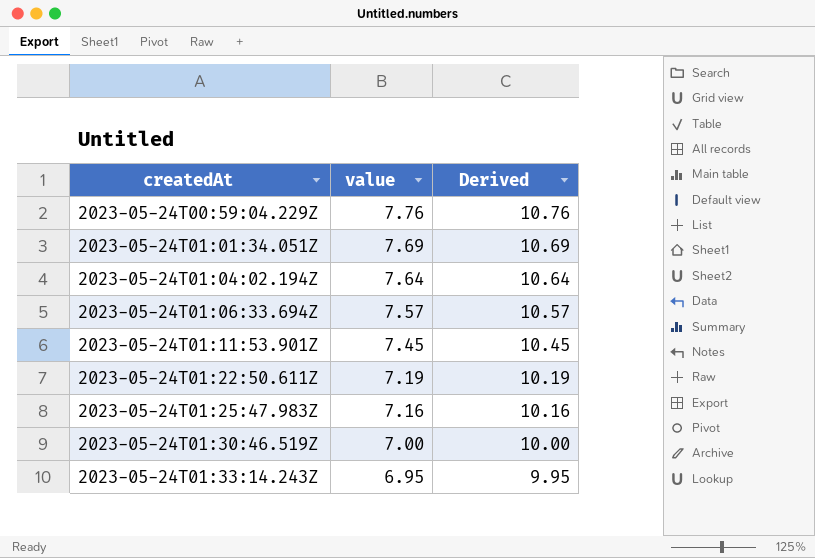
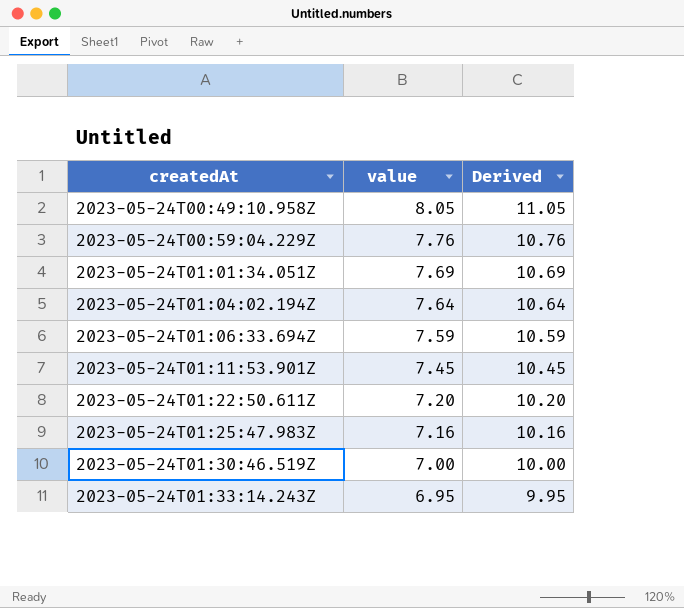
row 2023-05-24T00:49:10.958Z: none -> 8.05 | 11.05
2023-05-24T01:06:33.694Z | value: 7.57 -> 7.59
2023-05-24T01:06:33.694Z | Derived: 10.57 -> 10.59
2023-05-24T01:22:50.611Z | value: 7.19 -> 7.20
2023-05-24T01:22:50.611Z | Derived: 10.19 -> 10.20

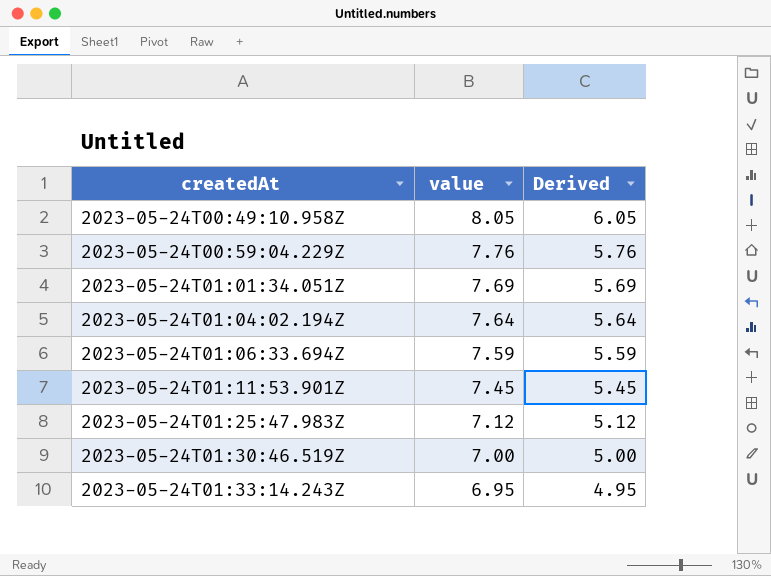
column Derived | formula: [value] + 3 -> [value] - 2
row 2023-05-24T01:22:50.611Z: 7.20 | 10.20 -> none
2023-05-24T01:25:47.983Z | value: 7.16 -> 7.12

